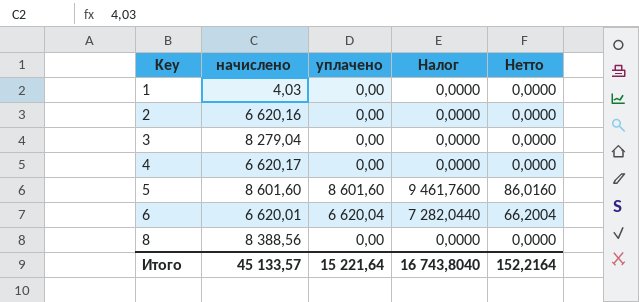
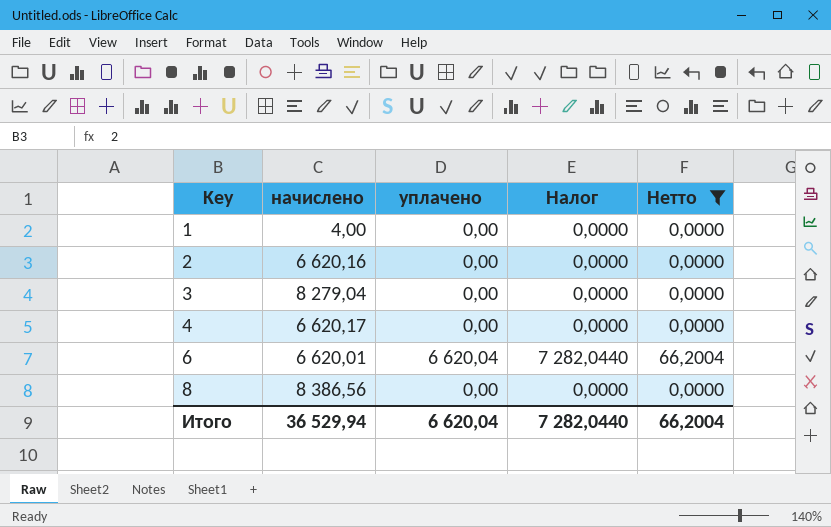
filter: none -> Нетто != 86,0160
1 | начислено: 4,03 -> 4,00
8 | начислено: 8 388,56 -> 8 386,56
Итого | начислено: 45 133,57 -> 36 529,94
Итого | уплачено: 15 221,64 -> 6 620,04
Итого | Налог: 16 743,8040 -> 7 282,0440
Итого | Нетто: 152,2164 -> 66,2004

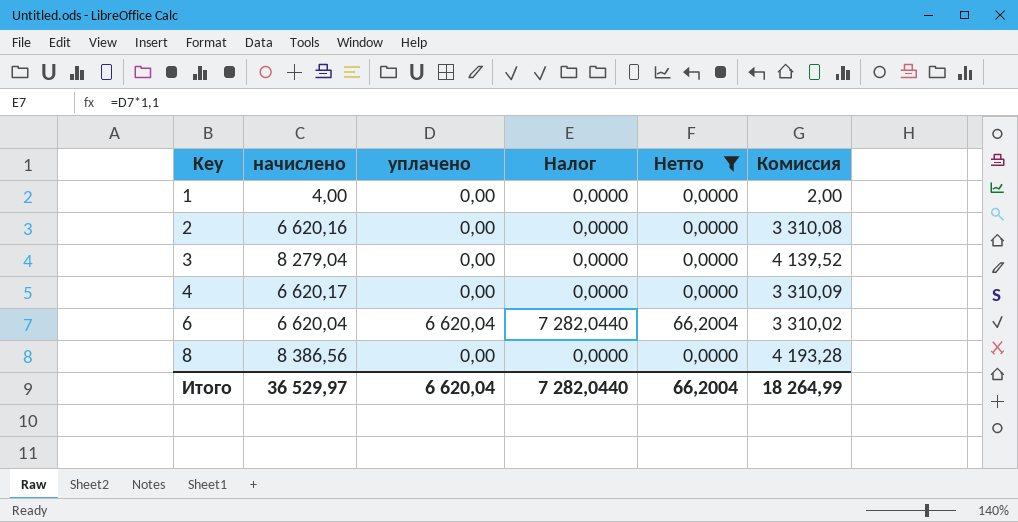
column Комиссия | formula: none -> [начислено] * 0,5
6 | начислено: 6 620,01 -> 6 620,04
Итого | начислено: 36 529,94 -> 36 529,97

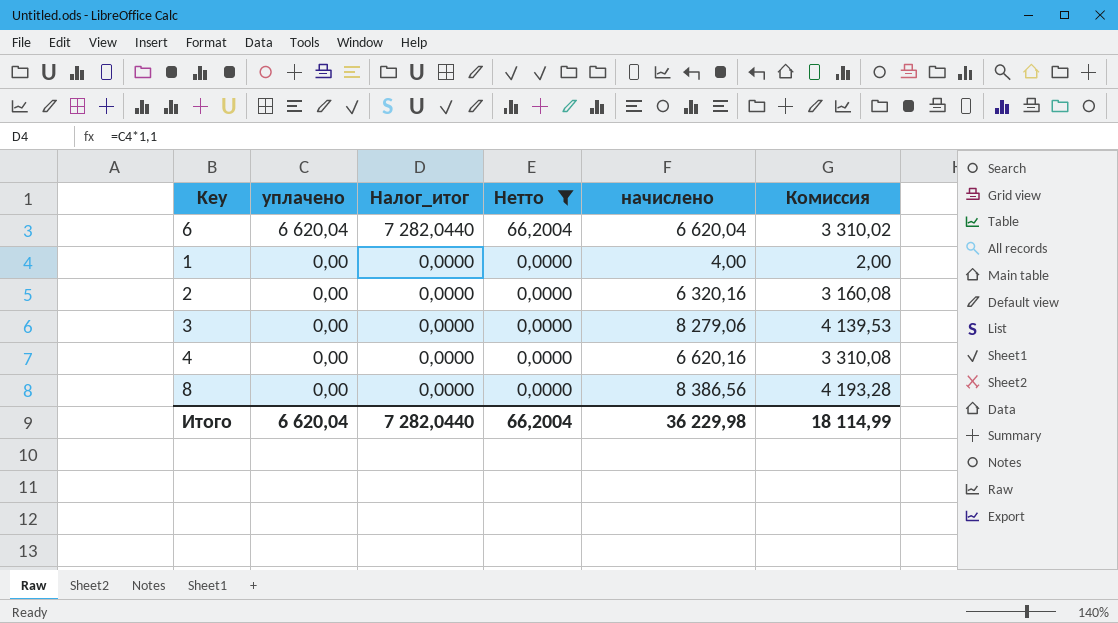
row order: Key ascending -> уплачено descending
column name: Налог -> Налог_итог
column начислено | position: 2 -> 5
2 | начислено: 6 620,16 -> 6 320,16
2 | Комиссия: 3 310,08 -> 3 160,08
3 | начислено: 8 279,04 -> 8 279,06
3 | Комиссия: 4 139,52 -> 4 139,53
4 | начислено: 6 620,17 -> 6 620,16
4 | Комиссия: 3 310,09 -> 3 310,08
Итого | начислено: 36 529,97 -> 36 229,98
Итого | Комиссия: 18 264,99 -> 18 114,99

